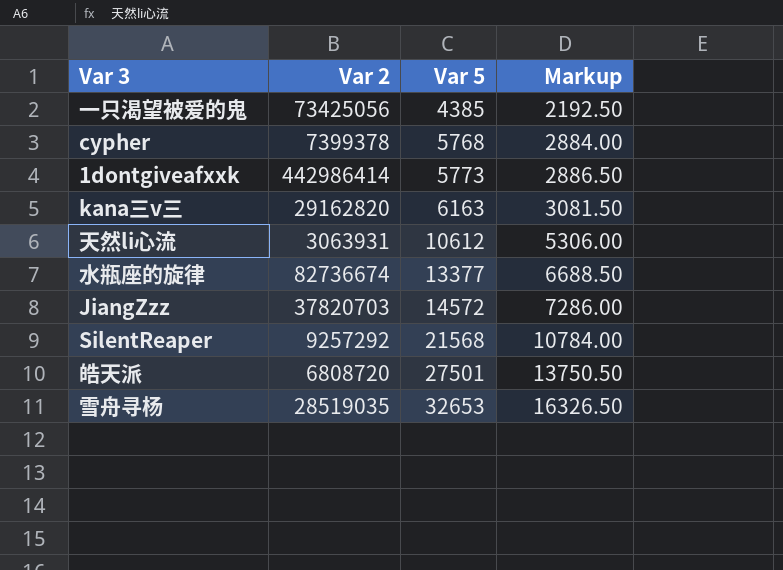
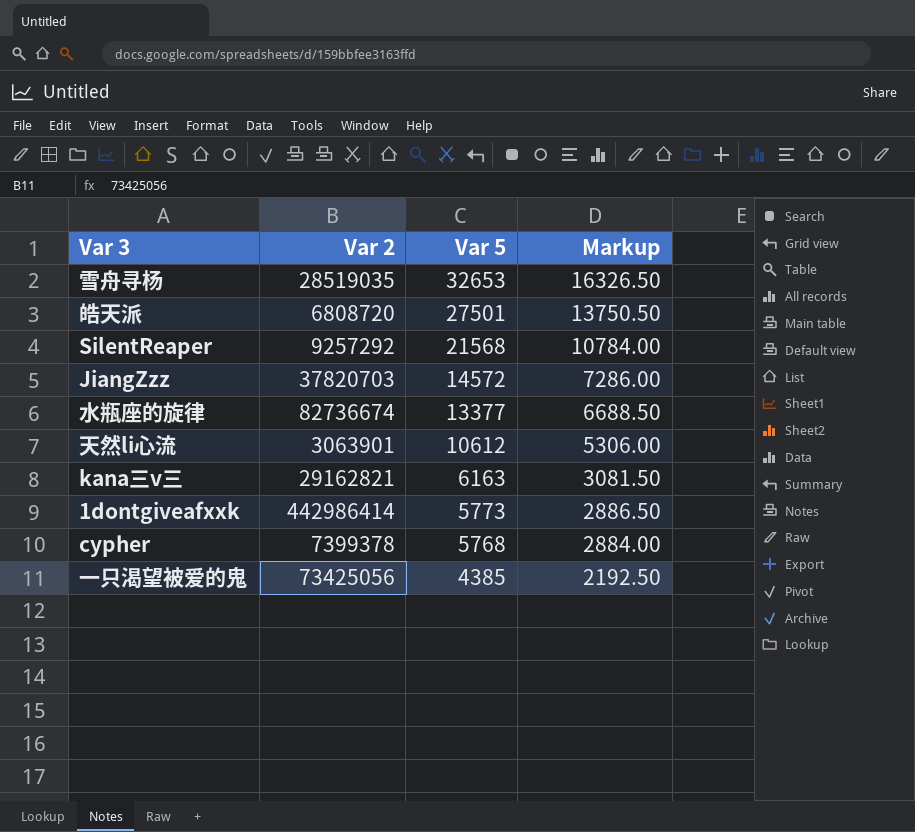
row order: Var 5 ascending -> Var 5 descending
天然li心流 | Var 2: 3063931 -> 3063901
kana三v三 | Var 2: 29162820 -> 29162821

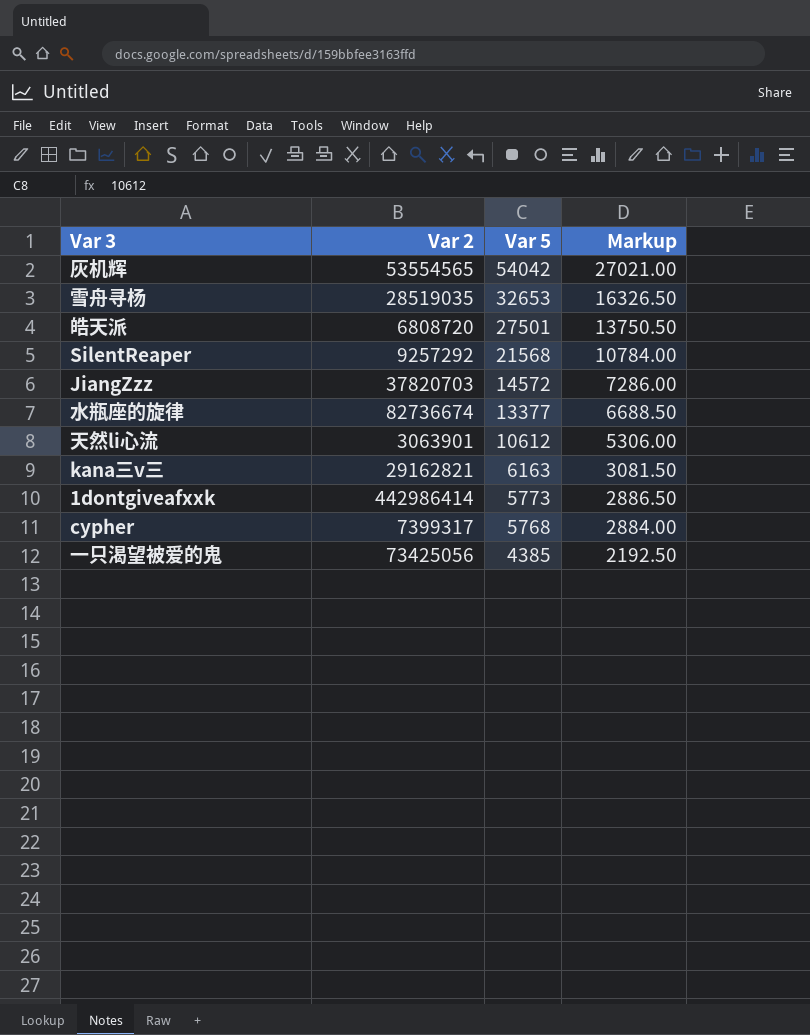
row 灰机辉: none -> 53554565 | 54042 | 27021.00
cypher | Var 2: 7399378 -> 7399317

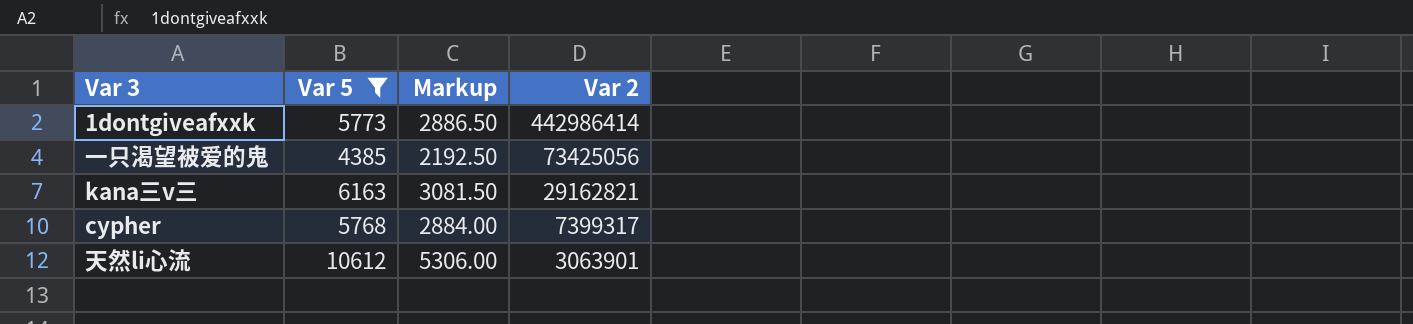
filter: none -> Var 5 <= 10612
row order: Var 5 descending -> Var 2 descending
column Var 2 | position: 2 -> 4

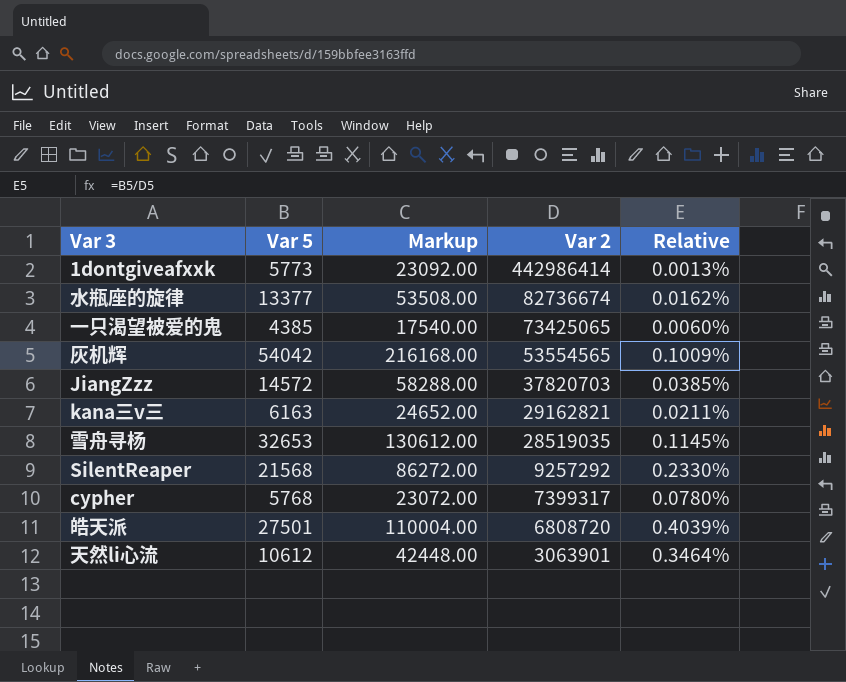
filter: Var 5 <= 10612 -> none
column Markup | formula: [Var 5] * 0.5 -> [Var 5] * 4
column Relative | formula: none -> [Var 5] / [Var 2]
一只渴望被爱的鬼 | Var 2: 73425056 -> 73425065

